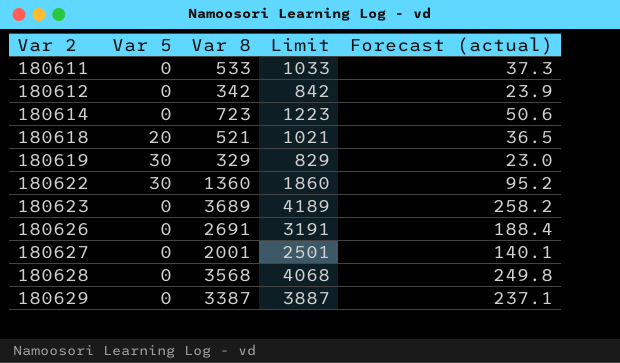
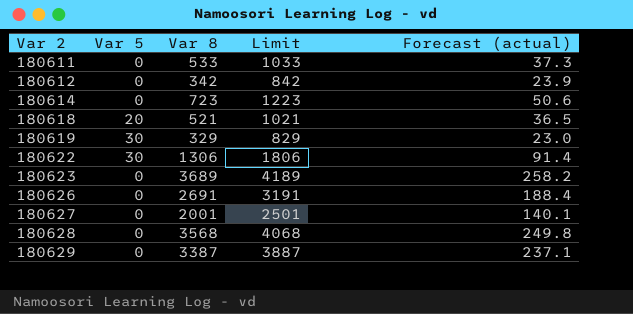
180622 | Var 8: 1360 -> 1306
180622 | Limit: 1860 -> 1806
180622 | Forecast (actual): 95.2 -> 91.4

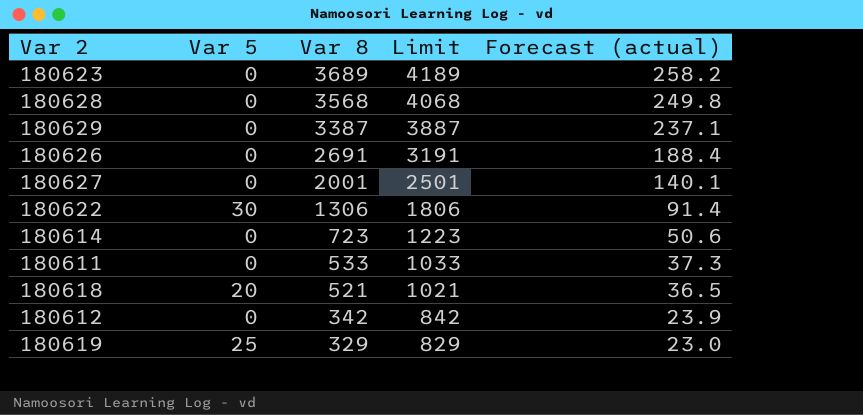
row order: Var 2 ascending -> Var 8 descending
180619 | Var 5: 30 -> 25

